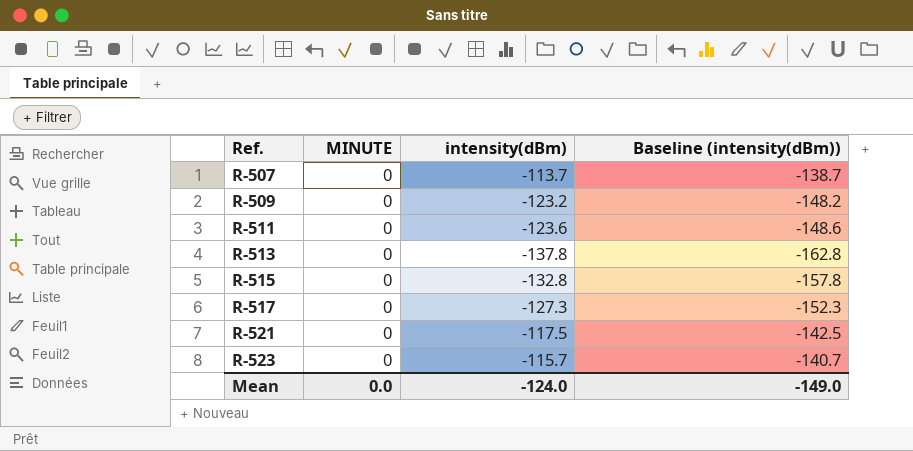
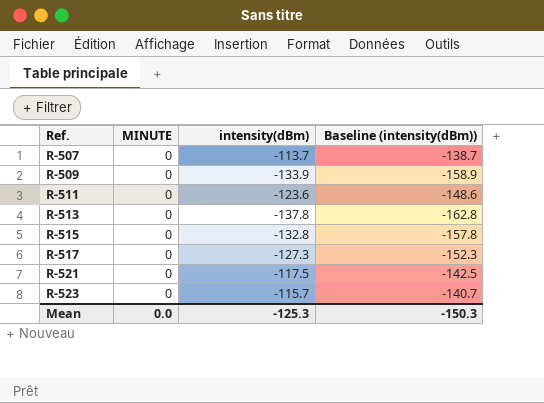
R-509 | intensity(dBm): -123.2 -> -133.9
R-509 | Baseline (intensity(dBm)): -148.2 -> -158.9
Mean | intensity(dBm): -124.0 -> -125.3
Mean | Baseline (intensity(dBm)): -149.0 -> -150.3

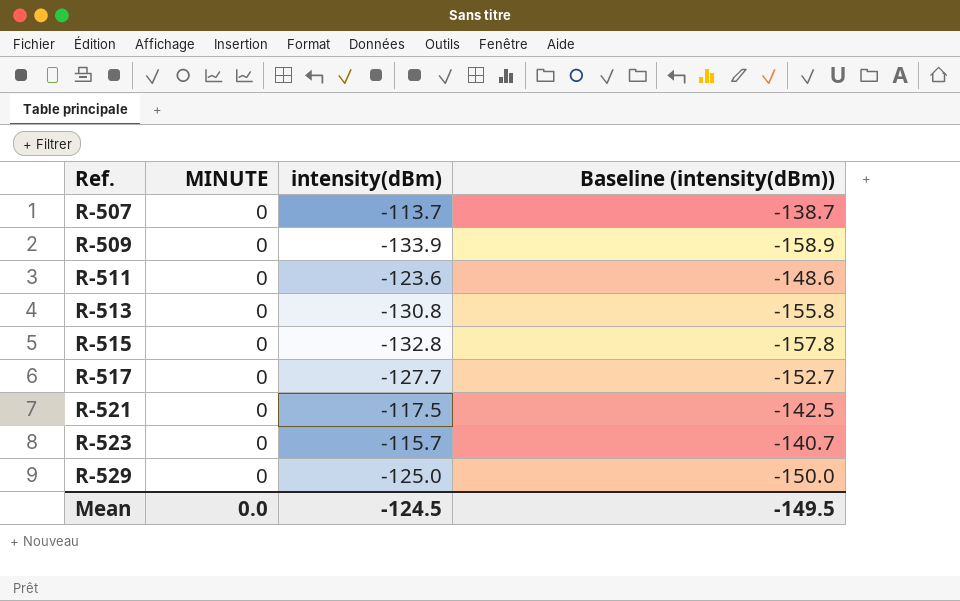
R-513 | intensity(dBm): -137.8 -> -130.8
R-513 | Baseline (intensity(dBm)): -162.8 -> -155.8
R-517 | intensity(dBm): -127.3 -> -127.7
R-517 | Baseline (intensity(dBm)): -152.3 -> -152.7
row R-529: none -> 0 | -125.0 | -150.0
Mean | intensity(dBm): -125.3 -> -124.5
Mean | Baseline (intensity(dBm)): -150.3 -> -149.5

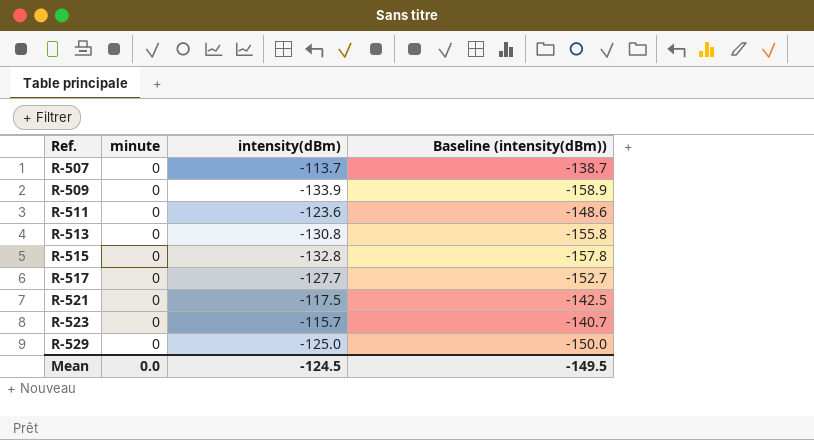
column name: MINUTE -> minute

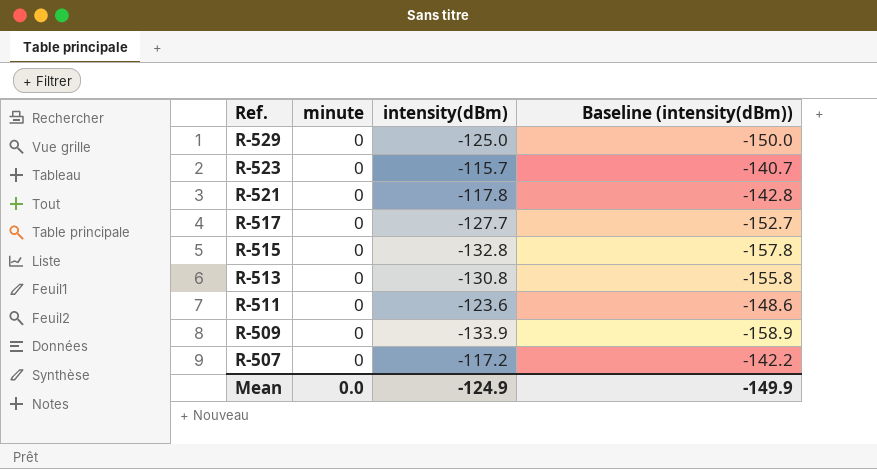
row order: Ref. ascending -> Ref. descending
R-521 | intensity(dBm): -117.5 -> -117.8
R-521 | Baseline (intensity(dBm)): -142.5 -> -142.8
R-507 | intensity(dBm): -113.7 -> -117.2
R-507 | Baseline (intensity(dBm)): -138.7 -> -142.2
Mean | intensity(dBm): -124.5 -> -124.9
Mean | Baseline (intensity(dBm)): -149.5 -> -149.9

